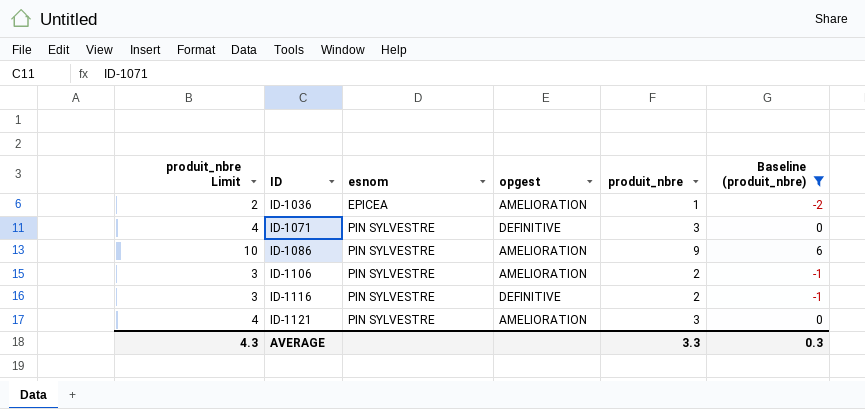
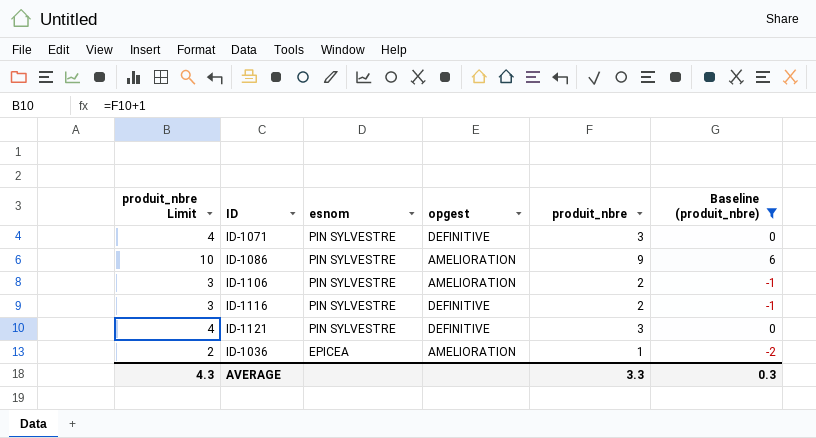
row order: ID ascending -> esnom descending
ID-1121 | opgest: AMELIORATION -> DEFINITIVE

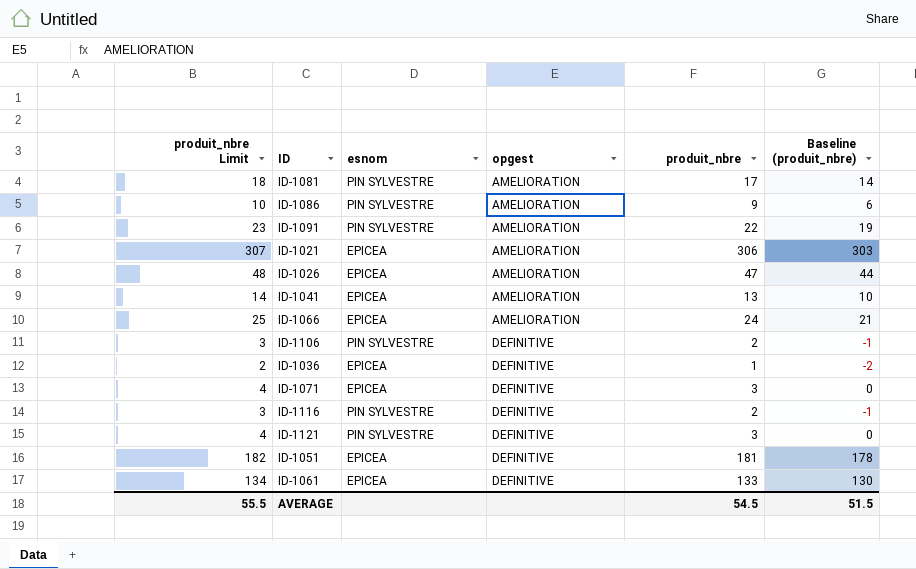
filter: Baseline (produit_nbre) <= 6 -> none
row order: esnom descending -> opgest ascending
ID-1106 | opgest: AMELIORATION -> DEFINITIVE
ID-1036 | opgest: AMELIORATION -> DEFINITIVE
ID-1071 | esnom: PIN SYLVESTRE -> EPICEA
AVERAGE | produit_nbre Limit: 4.3 -> 55.5
AVERAGE | produit_nbre: 3.3 -> 54.5
AVERAGE | Baseline (produit_nbre): 0.3 -> 51.5

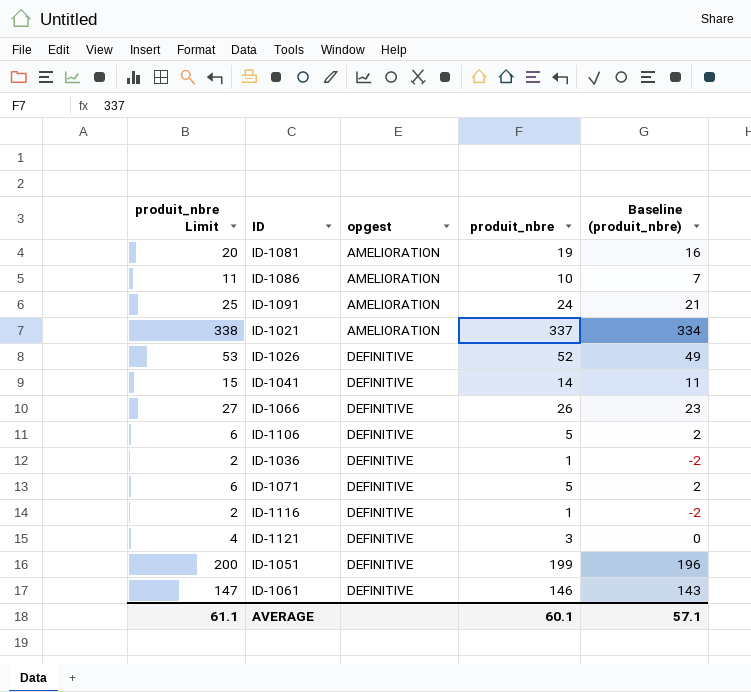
column esnom | position: 3 -> none
ID-1081 | produit_nbre Limit: 18 -> 20
ID-1081 | produit_nbre: 17 -> 19
ID-1081 | Baseline (produit_nbre): 14 -> 16
ID-1086 | produit_nbre Limit: 10 -> 11
ID-1086 | produit_nbre: 9 -> 10
ID-1086 | Baseline (produit_nbre): 6 -> 7
ID-1091 | produit_nbre Limit: 23 -> 25
ID-1091 | produit_nbre: 22 -> 24
ID-1091 | Baseline (produit_nbre): 19 -> 21
ID-1021 | produit_nbre Limit: 307 -> 338
ID-1021 | produit_nbre: 306 -> 337
ID-1021 | Baseline (produit_nbre): 303 -> 334
ID-1026 | produit_nbre Limit: 48 -> 53
ID-1026 | opgest: AMELIORATION -> DEFINITIVE
ID-1026 | produit_nbre: 47 -> 52
ID-1026 | Baseline (produit_nbre): 44 -> 49
ID-1041 | produit_nbre Limit: 14 -> 15
ID-1041 | opgest: AMELIORATION -> DEFINITIVE
ID-1041 | produit_nbre: 13 -> 14
ID-1041 | Baseline (produit_nbre): 10 -> 11
ID-1066 | produit_nbre Limit: 25 -> 27
ID-1066 | opgest: AMELIORATION -> DEFINITIVE
ID-1066 | produit_nbre: 24 -> 26
ID-1066 | Baseline (produit_nbre): 21 -> 23
ID-1106 | produit_nbre Limit: 3 -> 6
ID-1106 | produit_nbre: 2 -> 5
ID-1106 | Baseline (produit_nbre): -1 -> 2
ID-1071 | produit_nbre Limit: 4 -> 6
ID-1071 | produit_nbre: 3 -> 5
ID-1071 | Baseline (produit_nbre): 0 -> 2
ID-1116 | produit_nbre Limit: 3 -> 2
ID-1116 | produit_nbre: 2 -> 1
ID-1116 | Baseline (produit_nbre): -1 -> -2
ID-1051 | produit_nbre Limit: 182 -> 200
ID-1051 | produit_nbre: 181 -> 199
ID-1051 | Baseline (produit_nbre): 178 -> 196
ID-1061 | produit_nbre Limit: 134 -> 147
ID-1061 | produit_nbre: 133 -> 146
ID-1061 | Baseline (produit_nbre): 130 -> 143
AVERAGE | produit_nbre Limit: 55.5 -> 61.1
AVERAGE | produit_nbre: 54.5 -> 60.1
AVERAGE | Baseline (produit_nbre): 51.5 -> 57.1

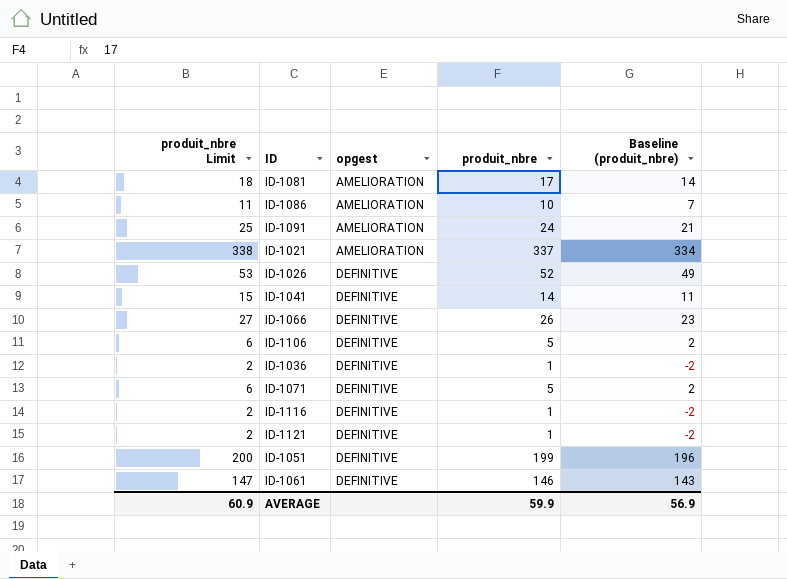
ID-1081 | produit_nbre Limit: 20 -> 18
ID-1081 | produit_nbre: 19 -> 17
ID-1081 | Baseline (produit_nbre): 16 -> 14
ID-1121 | produit_nbre Limit: 4 -> 2
ID-1121 | produit_nbre: 3 -> 1
ID-1121 | Baseline (produit_nbre): 0 -> -2
AVERAGE | produit_nbre Limit: 61.1 -> 60.9
AVERAGE | produit_nbre: 60.1 -> 59.9
AVERAGE | Baseline (produit_nbre): 57.1 -> 56.9

